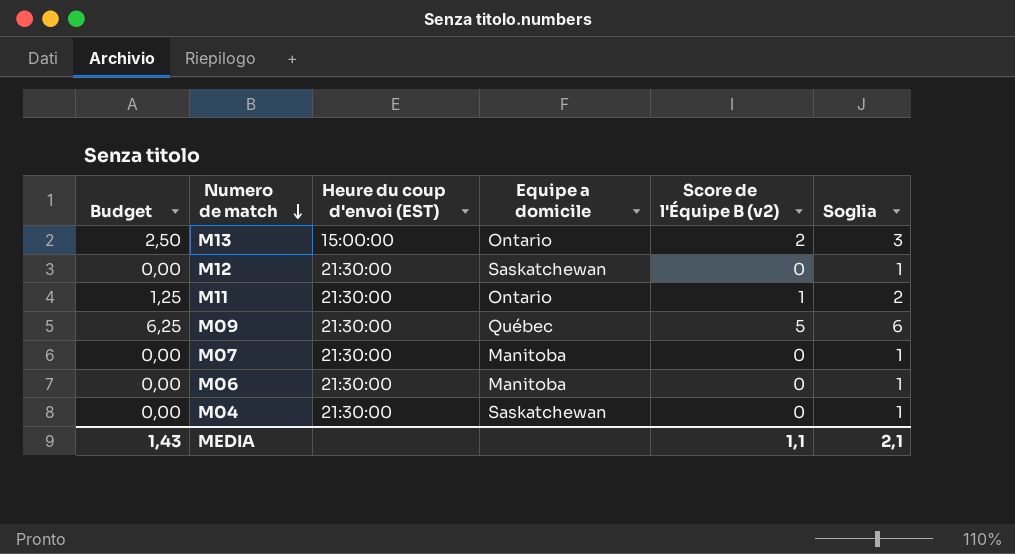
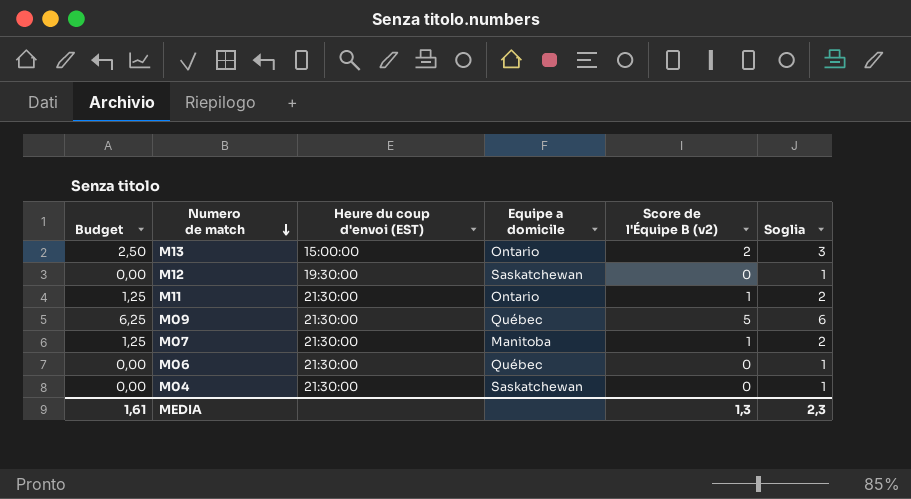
M12 | Heure du coup d'envoi (EST): 21:30:00 -> 19:30:00
M07 | Budget: 0,00 -> 1,25
M07 | Score de l'Équipe B (v2): 0 -> 1
M07 | Soglia: 1 -> 2
M06 | Equipe a domicile: Manitoba -> Québec
MEDIA | Budget: 1,43 -> 1,61
MEDIA | Score de l'Équipe B (v2): 1,1 -> 1,3
MEDIA | Soglia: 2,1 -> 2,3

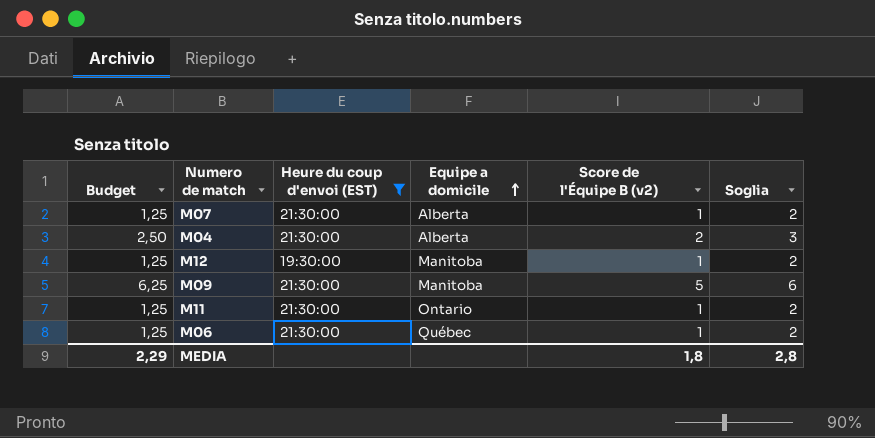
filter: none -> Heure du coup d'envoi (EST) != 15:00:00
row order: Numero de match descending -> Equipe a domicile ascending
M07 | Equipe a domicile: Manitoba -> Alberta
M04 | Budget: 0,00 -> 2,50
M04 | Equipe a domicile: Saskatchewan -> Alberta
M04 | Score de l'Équipe B (v2): 0 -> 2
M04 | Soglia: 1 -> 3
M12 | Budget: 0,00 -> 1,25
M12 | Equipe a domicile: Saskatchewan -> Manitoba
M12 | Score de l'Équipe B (v2): 0 -> 1
M12 | Soglia: 1 -> 2
M09 | Equipe a domicile: Québec -> Manitoba
M06 | Budget: 0,00 -> 1,25
M06 | Score de l'Équipe B (v2): 0 -> 1
M06 | Soglia: 1 -> 2
MEDIA | Budget: 1,61 -> 2,29
MEDIA | Score de l'Équipe B (v2): 1,3 -> 1,8
MEDIA | Soglia: 2,3 -> 2,8

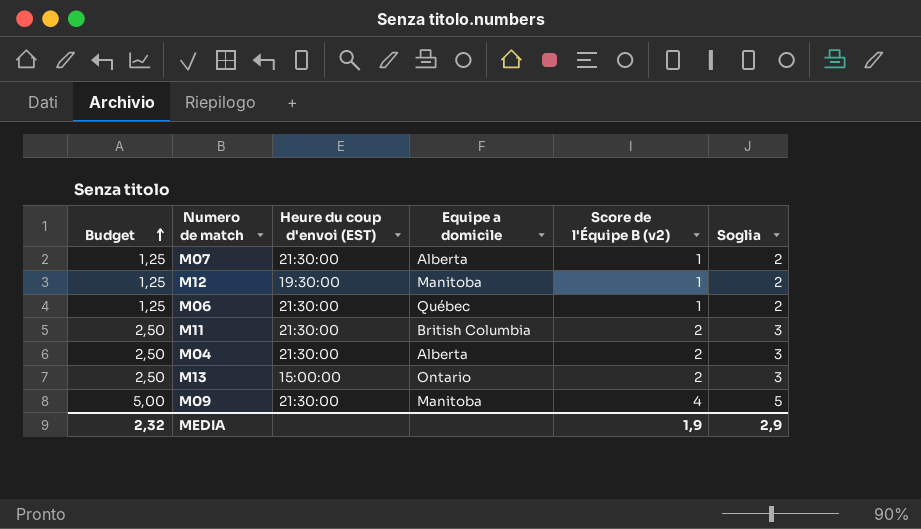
filter: Heure du coup d'envoi (EST) != 15:00:00 -> none
row order: Equipe a domicile ascending -> Budget ascending
M11 | Budget: 1,25 -> 2,50
M11 | Equipe a domicile: Ontario -> British Columbia
M11 | Score de l'Équipe B (v2): 1 -> 2
M11 | Soglia: 2 -> 3
M09 | Budget: 6,25 -> 5,00
M09 | Score de l'Équipe B (v2): 5 -> 4
M09 | Soglia: 6 -> 5
MEDIA | Budget: 2,29 -> 2,32
MEDIA | Score de l'Équipe B (v2): 1,8 -> 1,9
MEDIA | Soglia: 2,8 -> 2,9

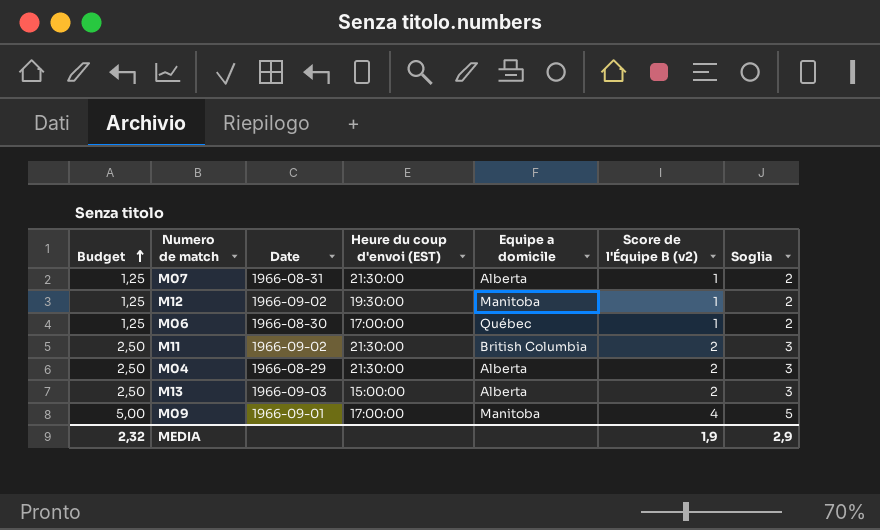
column Date | position: none -> 3
M06 | Heure du coup d'envoi (EST): 21:30:00 -> 17:00:00
M13 | Equipe a domicile: Ontario -> Alberta
M09 | Heure du coup d'envoi (EST): 21:30:00 -> 17:00:00

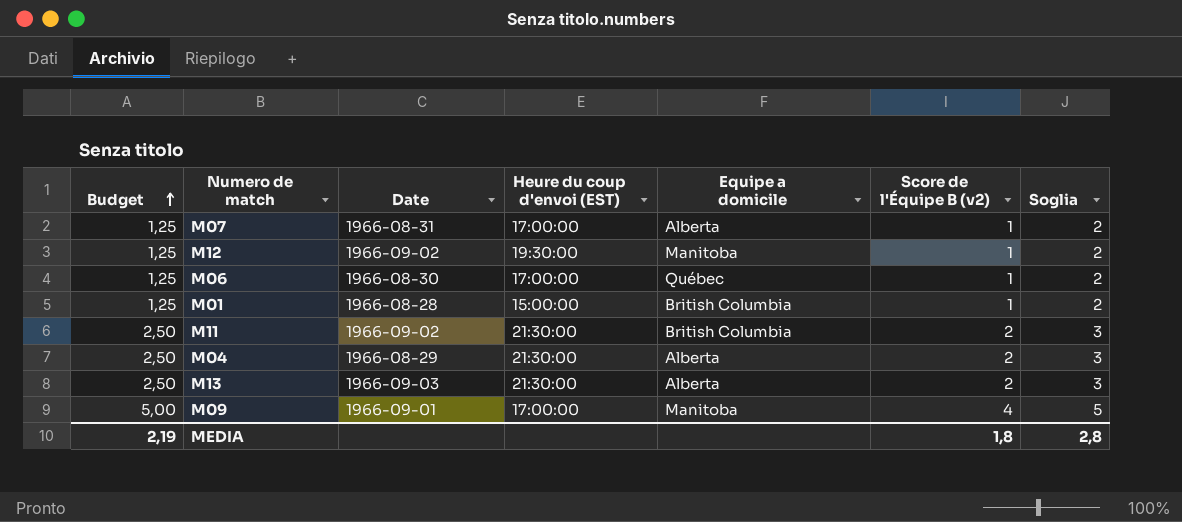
M07 | Heure du coup d'envoi (EST): 21:30:00 -> 17:00:00
row M01: none -> 1,25 | 1966-08-28 | 15:00:00 | British Columbia | 1 | 2
M13 | Heure du coup d'envoi (EST): 15:00:00 -> 21:30:00
MEDIA | Budget: 2,32 -> 2,19
MEDIA | Score de l'Équipe B (v2): 1,9 -> 1,8
MEDIA | Soglia: 2,9 -> 2,8

